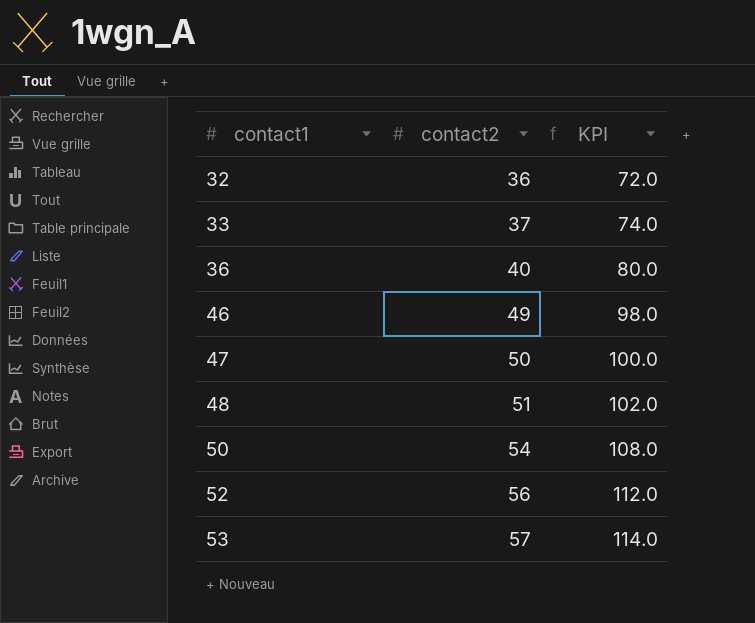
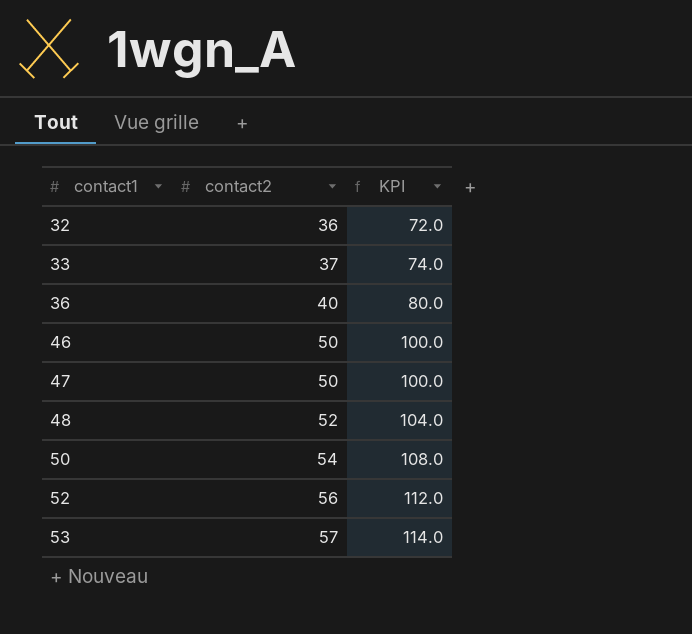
46 | contact2: 49 -> 50
46 | KPI: 98.0 -> 100.0
48 | contact2: 51 -> 52
48 | KPI: 102.0 -> 104.0

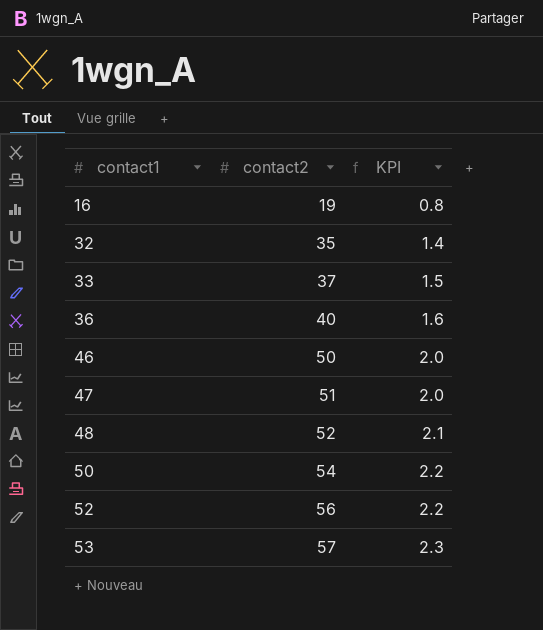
column KPI | formula: [contact2] * 2 -> [contact2] * 0.04
row 16: none -> 19 | 0.8
32 | contact2: 36 -> 35
47 | contact2: 50 -> 51

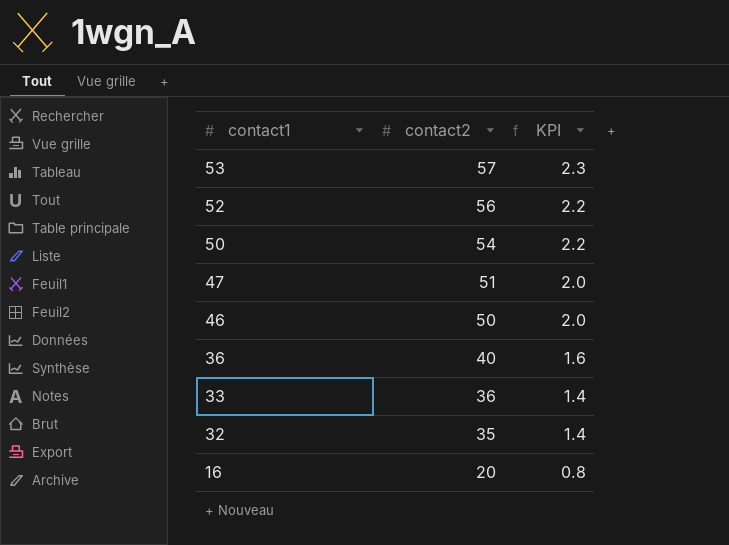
row order: contact1 ascending -> contact1 descending
row 48: 52 | 2.1 -> none
33 | contact2: 37 -> 36
33 | KPI: 1.5 -> 1.4
16 | contact2: 19 -> 20

